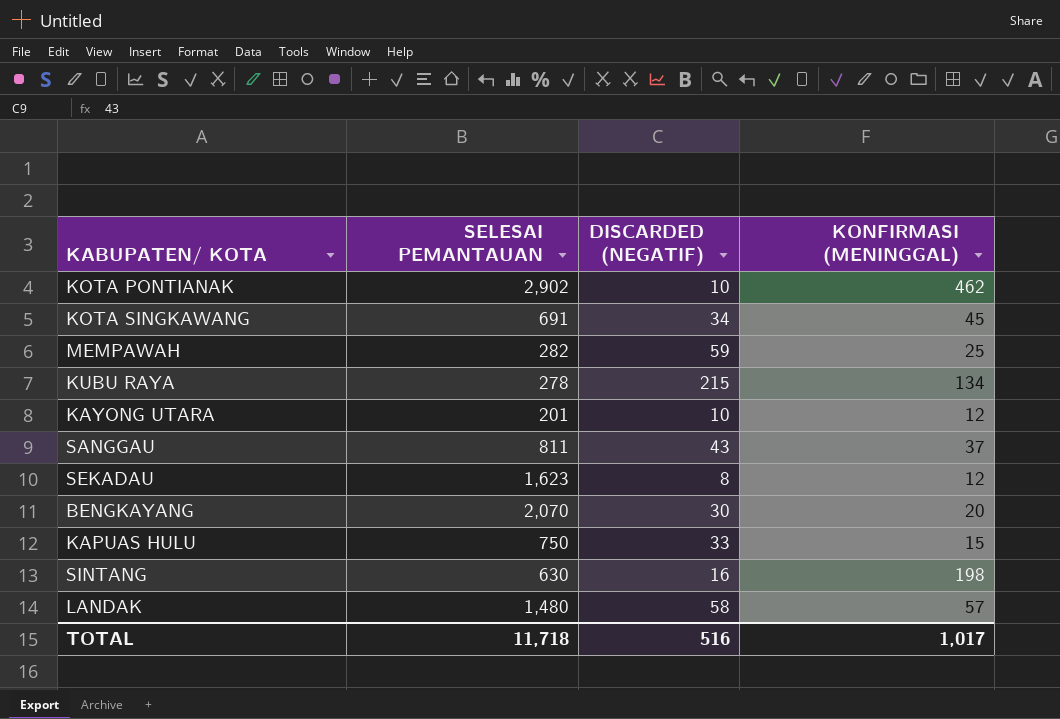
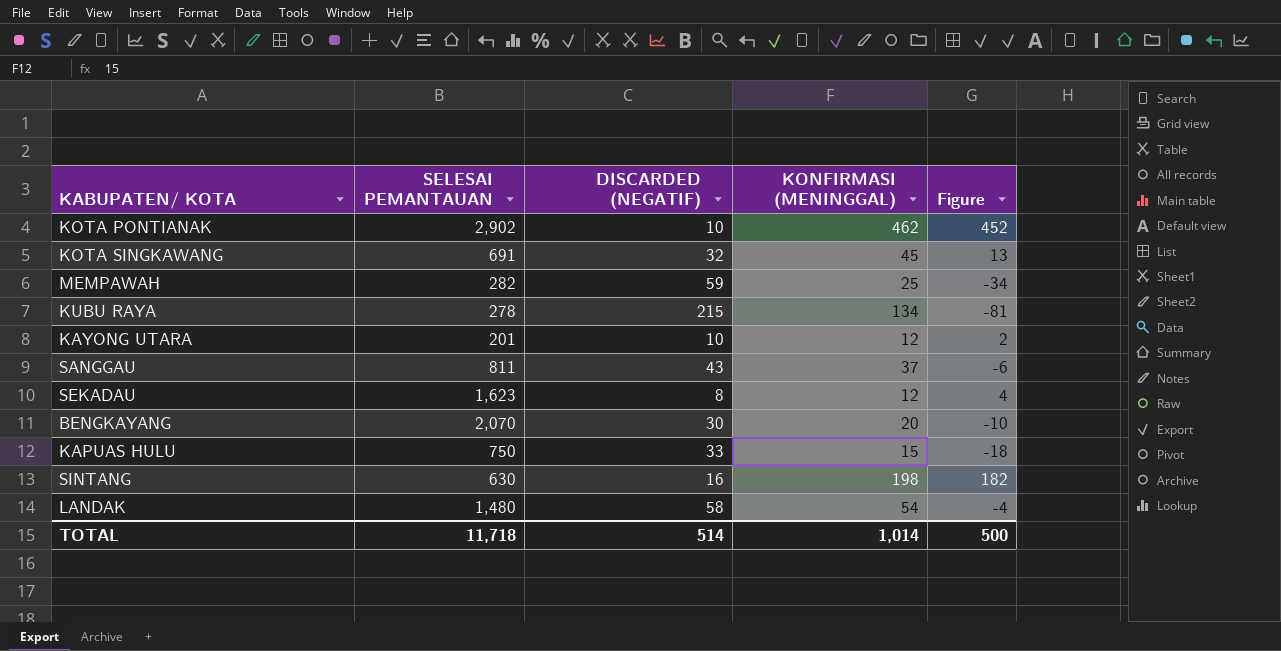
column Figure | formula: none -> [KONFIRMASI (MENINGGAL)] - [DISCARDED (NEGATIF)]
KOTA SINGKAWANG | DISCARDED (NEGATIF): 34 -> 32
LANDAK | KONFIRMASI (MENINGGAL): 57 -> 54
TOTAL | DISCARDED (NEGATIF): 516 -> 514
TOTAL | KONFIRMASI (MENINGGAL): 1,017 -> 1,014

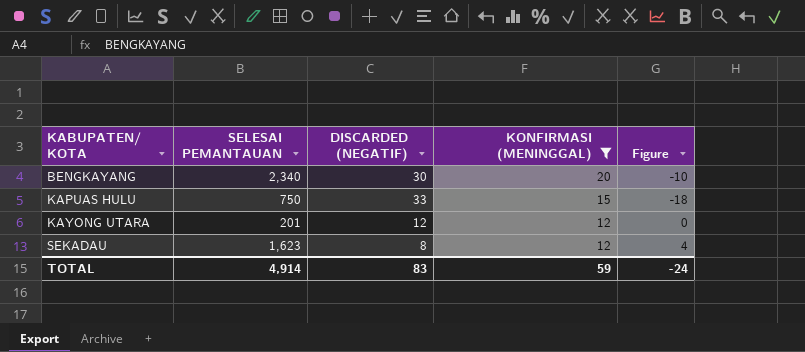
filter: none -> KONFIRMASI (MENINGGAL) <= 20
row order: none -> KABUPATEN/ KOTA ascending
BENGKAYANG | SELESAI PEMANTAUAN: 2,070 -> 2,340
KAYONG UTARA | DISCARDED (NEGATIF): 10 -> 12
KAYONG UTARA | Figure: 2 -> 0
TOTAL | SELESAI PEMANTAUAN: 11,718 -> 4,914
TOTAL | DISCARDED (NEGATIF): 514 -> 83
TOTAL | KONFIRMASI (MENINGGAL): 1,014 -> 59
TOTAL | Figure: 500 -> -24

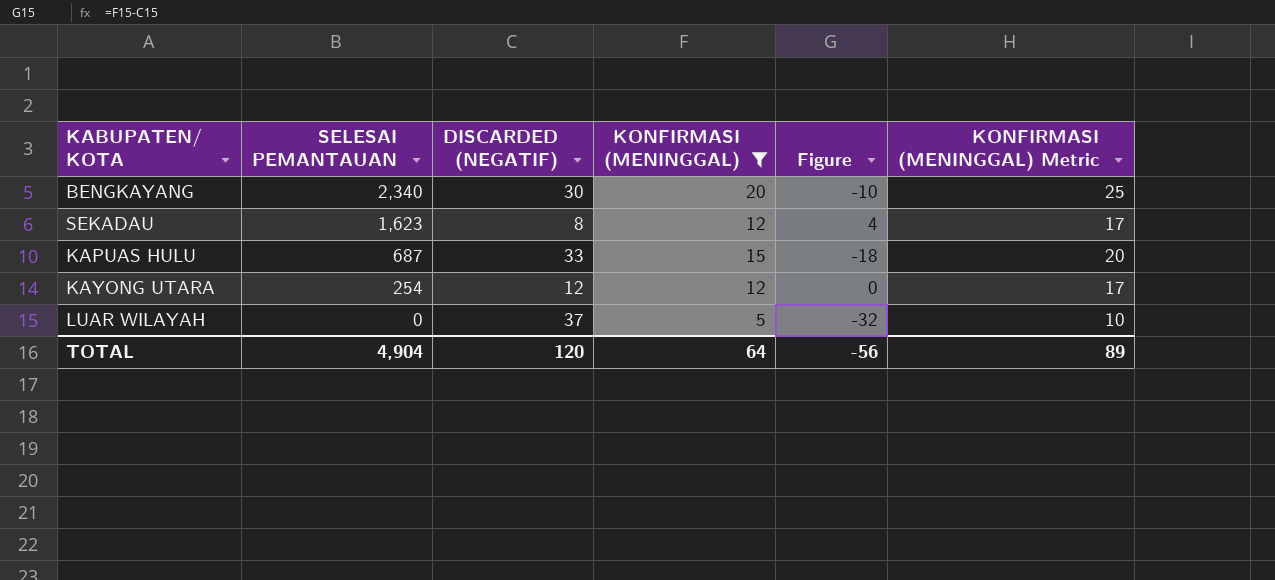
row order: KABUPATEN/ KOTA ascending -> SELESAI PEMANTAUAN descending
column KONFIRMASI (MENINGGAL) Metric | formula: none -> [KONFIRMASI (MENINGGAL)] + 5
KAPUAS HULU | SELESAI PEMANTAUAN: 750 -> 687
KAYONG UTARA | SELESAI PEMANTAUAN: 201 -> 254
row LUAR WILAYAH: none -> 0 | 37 | 5 | -32 | 10
TOTAL | SELESAI PEMANTAUAN: 4,914 -> 4,904
TOTAL | DISCARDED (NEGATIF): 83 -> 120
TOTAL | KONFIRMASI (MENINGGAL): 59 -> 64
TOTAL | Figure: -24 -> -56

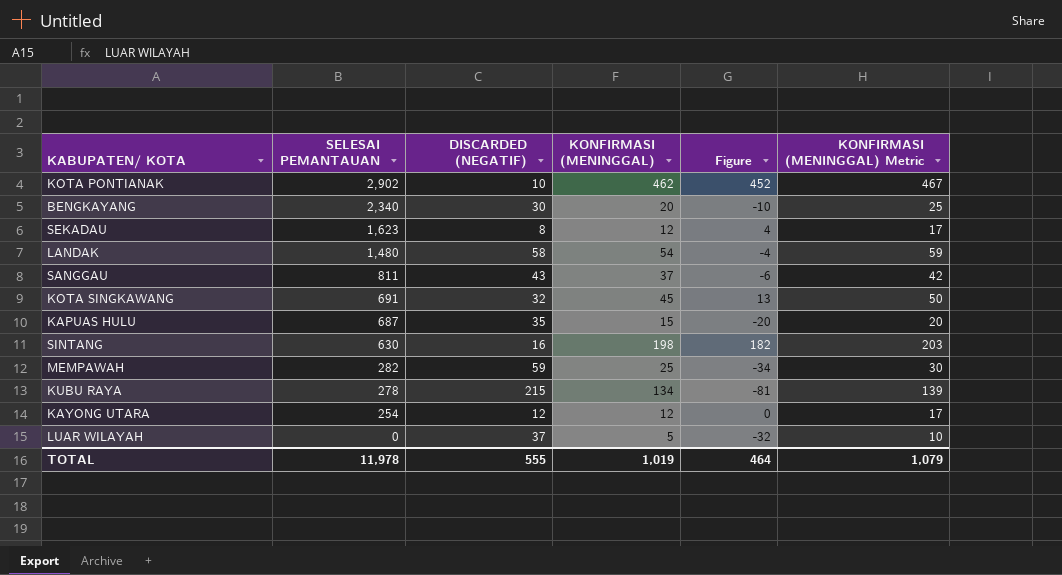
filter: KONFIRMASI (MENINGGAL) <= 20 -> none
KAPUAS HULU | DISCARDED (NEGATIF): 33 -> 35
KAPUAS HULU | Figure: -18 -> -20
TOTAL | SELESAI PEMANTAUAN: 4,904 -> 11,978
TOTAL | DISCARDED (NEGATIF): 120 -> 555
TOTAL | KONFIRMASI (MENINGGAL): 64 -> 1,019
TOTAL | Figure: -56 -> 464
TOTAL | KONFIRMASI (MENINGGAL) Metric: 89 -> 1,079

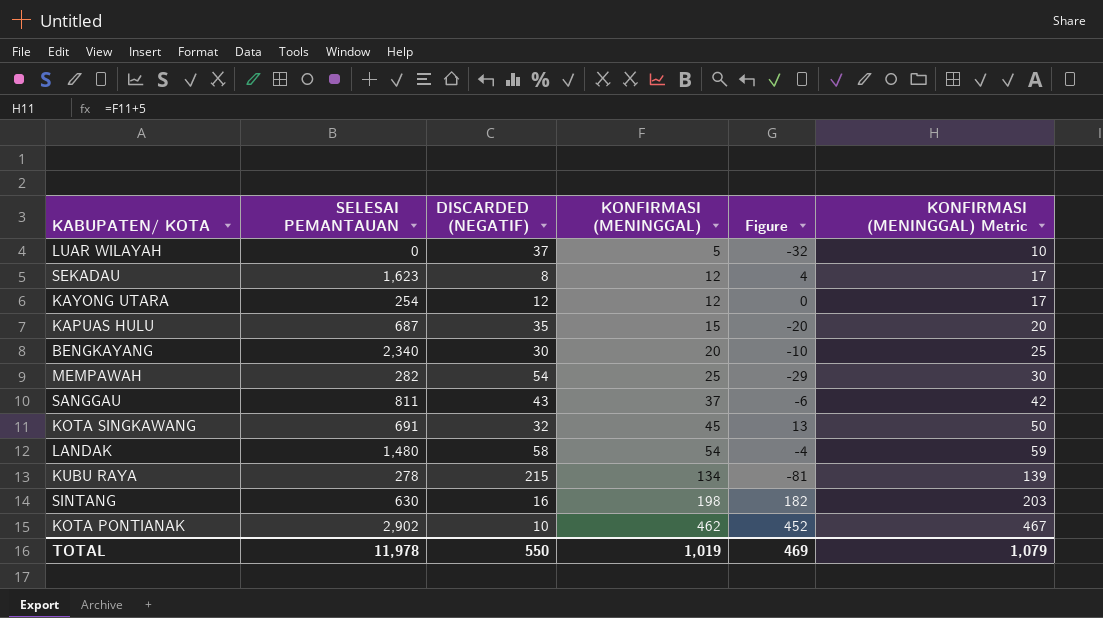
row order: SELESAI PEMANTAUAN descending -> KONFIRMASI (MENINGGAL) ascending
MEMPAWAH | DISCARDED (NEGATIF): 59 -> 54
MEMPAWAH | Figure: -34 -> -29
TOTAL | DISCARDED (NEGATIF): 555 -> 550
TOTAL | Figure: 464 -> 469

